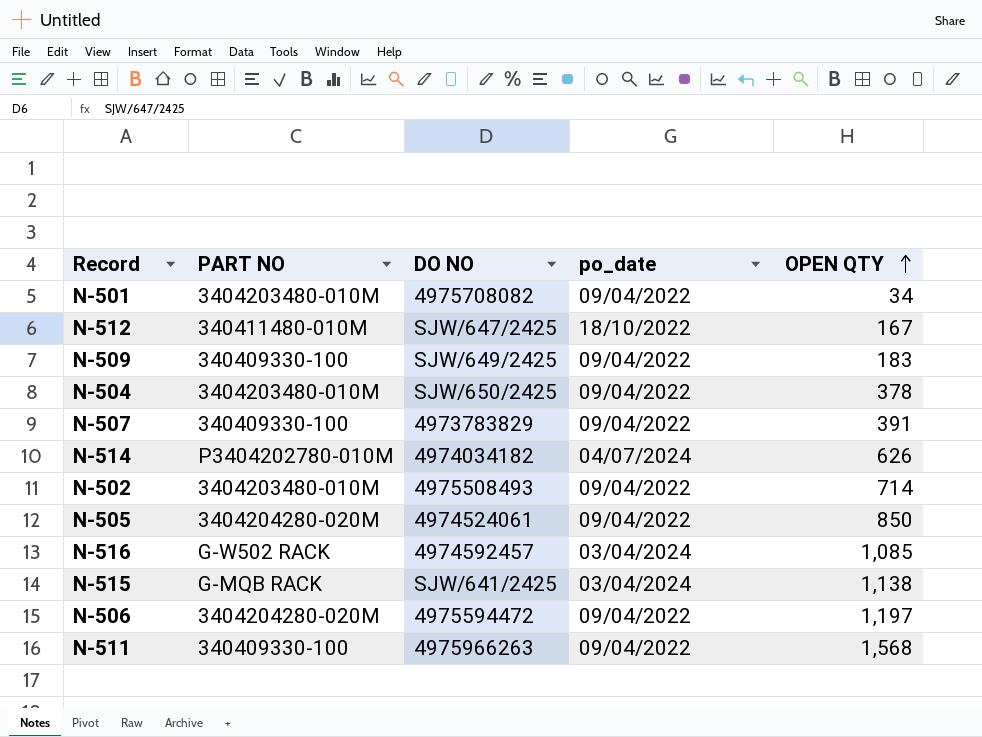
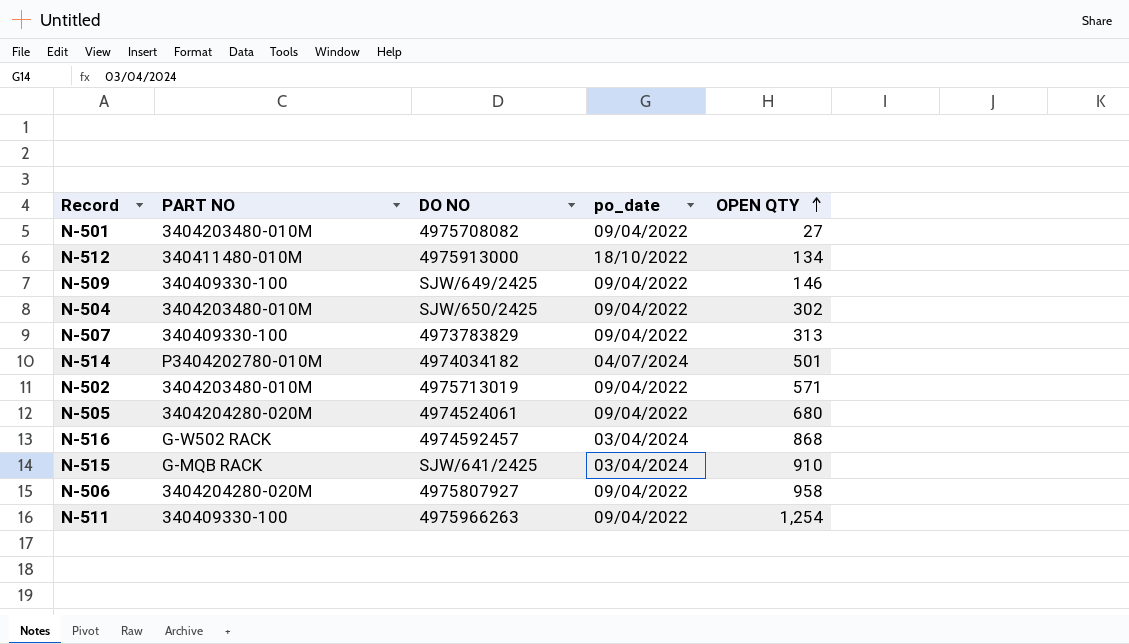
N-501 | OPEN QTY: 34 -> 27
N-512 | DO NO: SJW/647/2425 -> 4975913000
N-512 | OPEN QTY: 167 -> 134
N-509 | OPEN QTY: 183 -> 146
N-504 | OPEN QTY: 378 -> 302
N-507 | OPEN QTY: 391 -> 313
N-514 | OPEN QTY: 626 -> 501
N-502 | DO NO: 4975508493 -> 4975713019
N-502 | OPEN QTY: 714 -> 571
N-505 | OPEN QTY: 850 -> 680
N-516 | OPEN QTY: 1,085 -> 868
N-515 | OPEN QTY: 1,138 -> 910
N-506 | DO NO: 4975594472 -> 4975807927
N-506 | OPEN QTY: 1,197 -> 958
N-511 | OPEN QTY: 1,568 -> 1,254

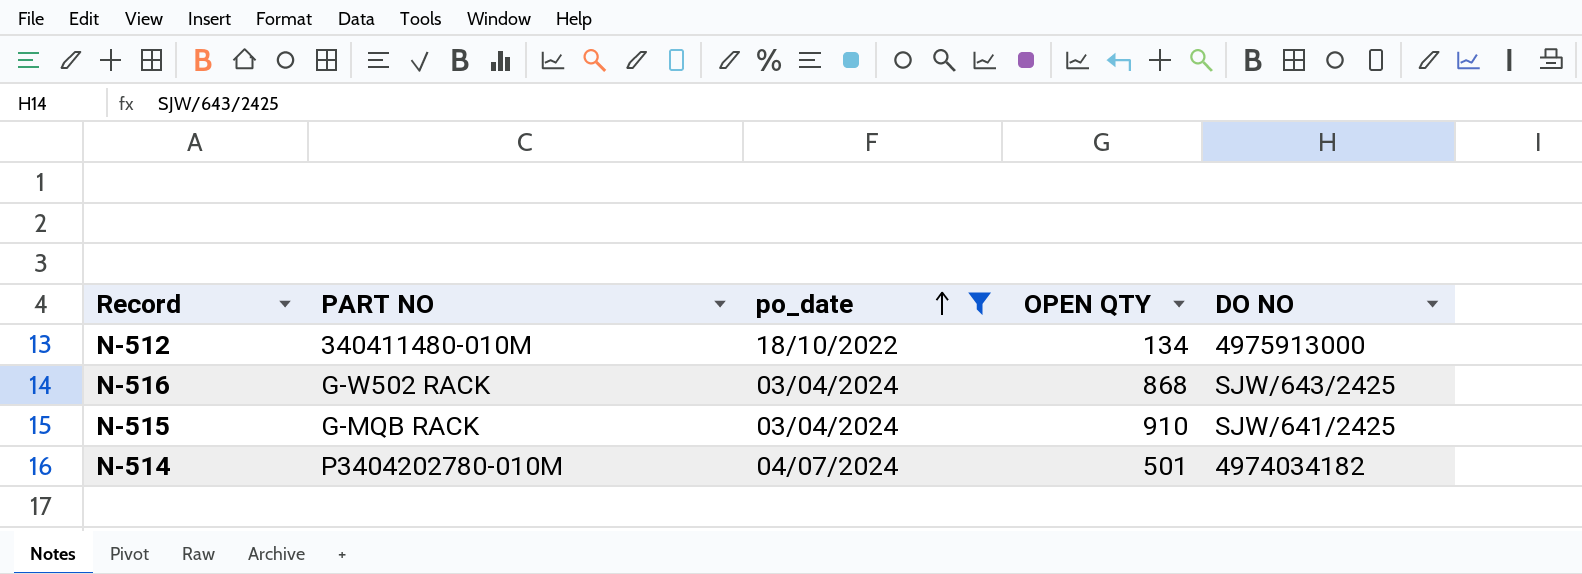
filter: none -> po_date != 09/04/2022
row order: OPEN QTY ascending -> po_date ascending
column DO NO | position: 3 -> 5
N-516 | DO NO: 4974592457 -> SJW/643/2425

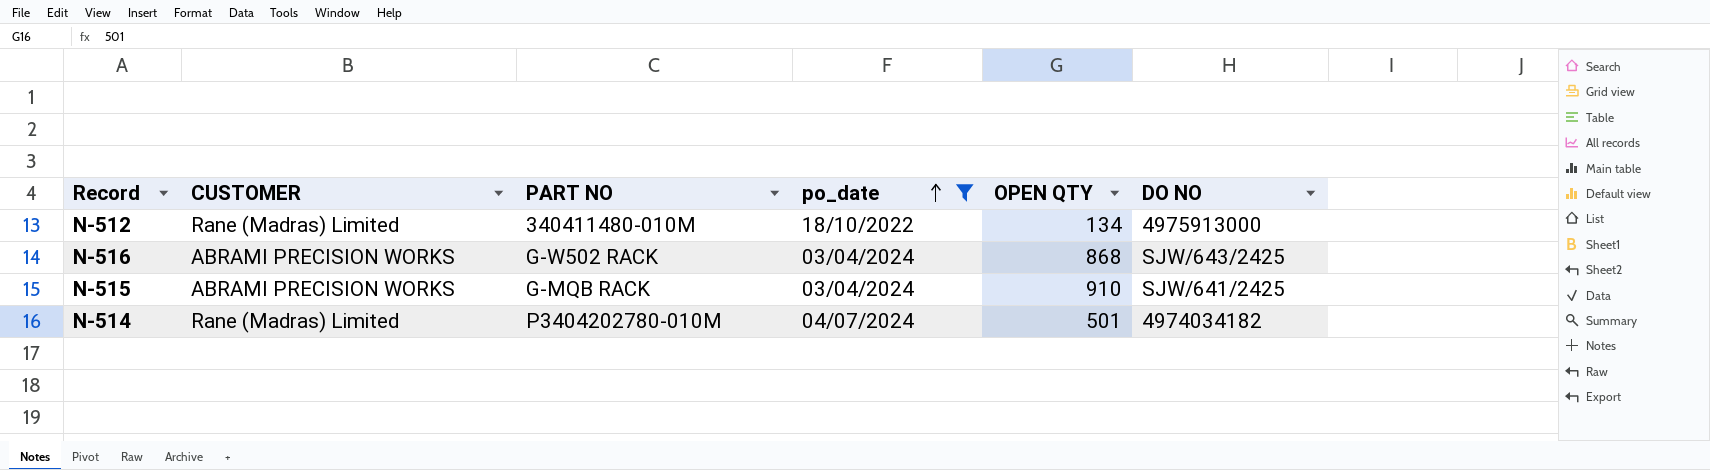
column CUSTOMER | position: none -> 2

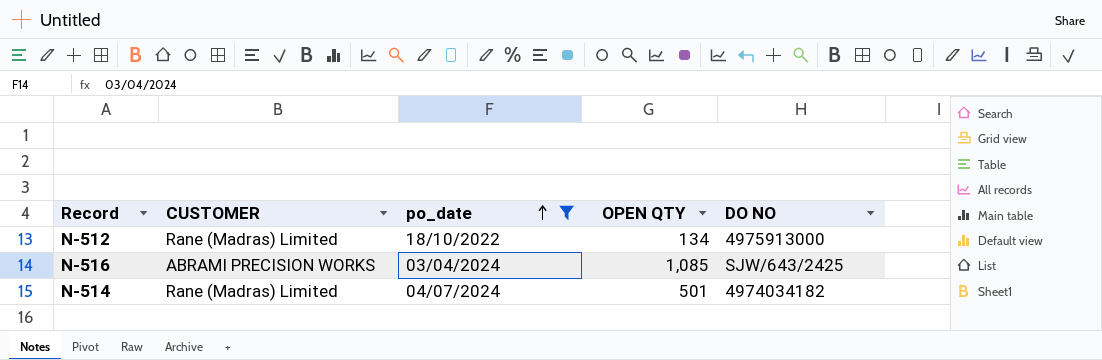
column PART NO | position: 3 -> none
row N-515: ABRAMI PRECISION WORKS | G-MQB RACK | 03/04/2024 | 910 | SJW/641/2425 -> none
N-516 | OPEN QTY: 868 -> 1,085

